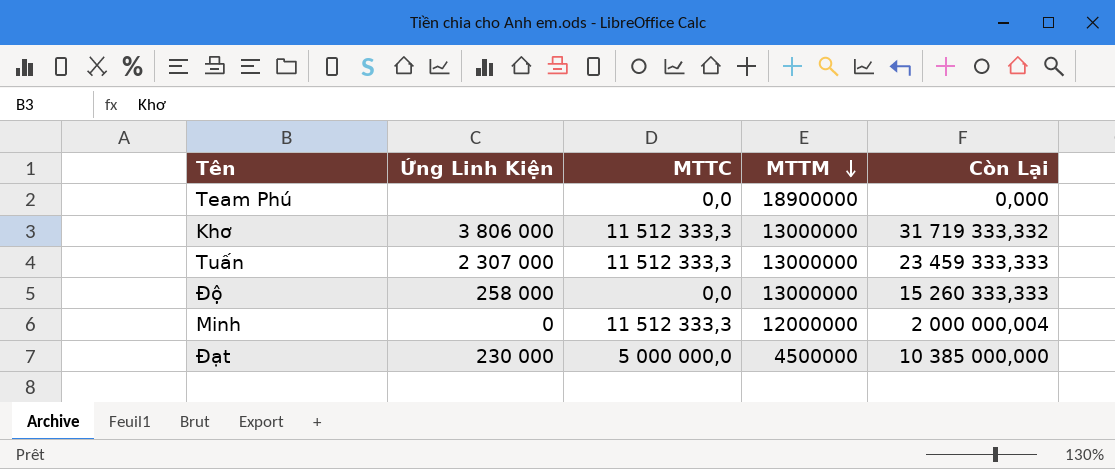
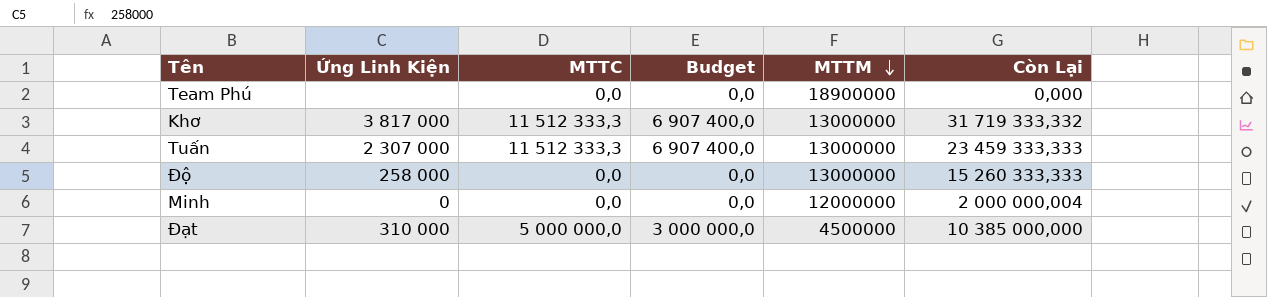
column Budget | formula: none -> [MTTC] * 0,6
Khơ | Ứng Linh Kiện: 3 806 000 -> 3 817 000
Minh | MTTC: 11 512 333,3 -> 0,0
Đạt | Ứng Linh Kiện: 230 000 -> 310 000

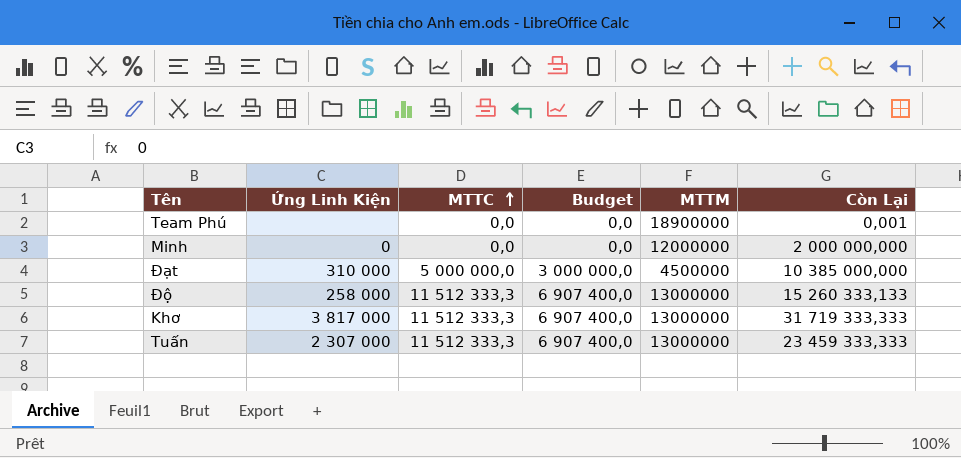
row order: MTTM descending -> MTTC ascending
Team Phú | Còn Lại: 0,000 -> 0,001
Minh | Còn Lại: 2 000 000,004 -> 2 000 000,000
Độ | MTTC: 0,0 -> 11 512 333,3
Độ | Budget: 0,0 -> 6 907 400,0
Độ | Còn Lại: 15 260 333,333 -> 15 260 333,133
Khơ | Còn Lại: 31 719 333,332 -> 31 719 333,333

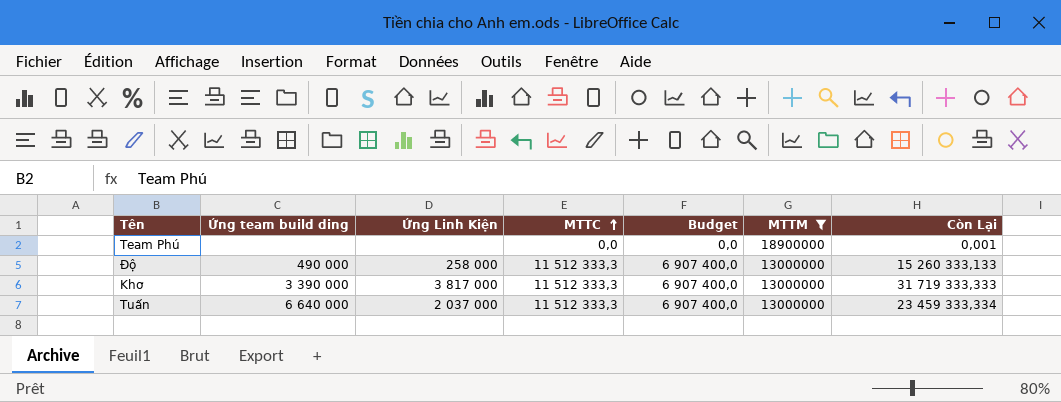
filter: none -> MTTM >= 13000000
column Ứng team build ding | position: none -> 2
Tuấn | Ứng Linh Kiện: 2 307 000 -> 2 037 000
Tuấn | Còn Lại: 23 459 333,333 -> 23 459 333,334

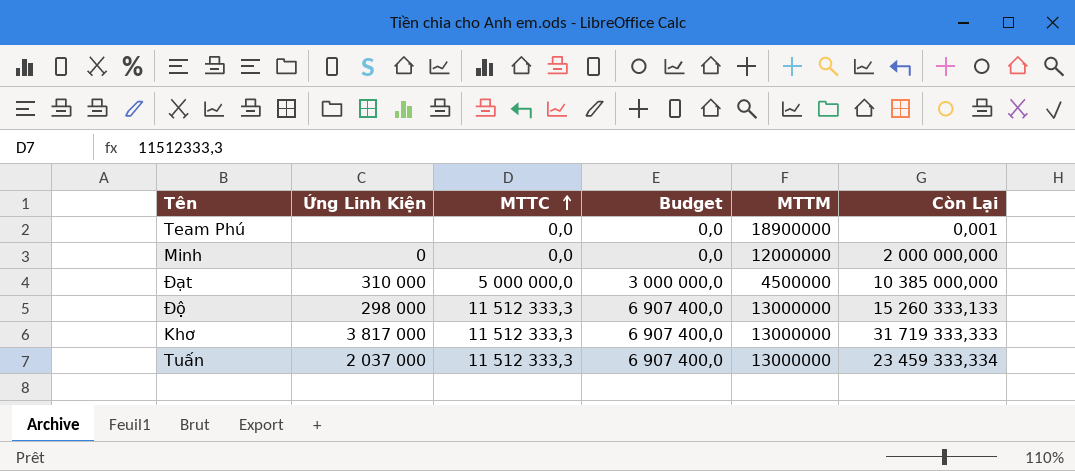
filter: MTTM >= 13000000 -> none
column Ứng team build ding | position: 2 -> none
Độ | Ứng Linh Kiện: 258 000 -> 298 000

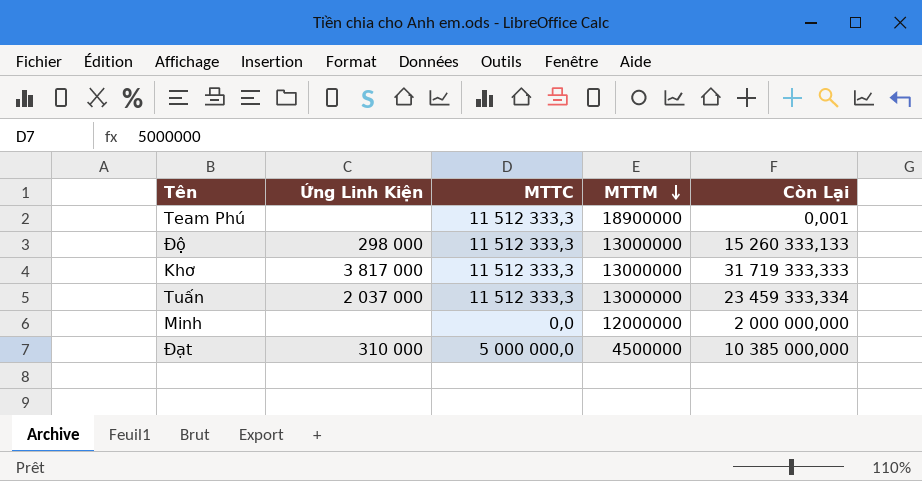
row order: MTTC ascending -> MTTM descending
column Budget | formula: [MTTC] * 0,6 -> none
Team Phú | MTTC: 0,0 -> 11 512 333,3
Minh | Ứng Linh Kiện: 0 -> none

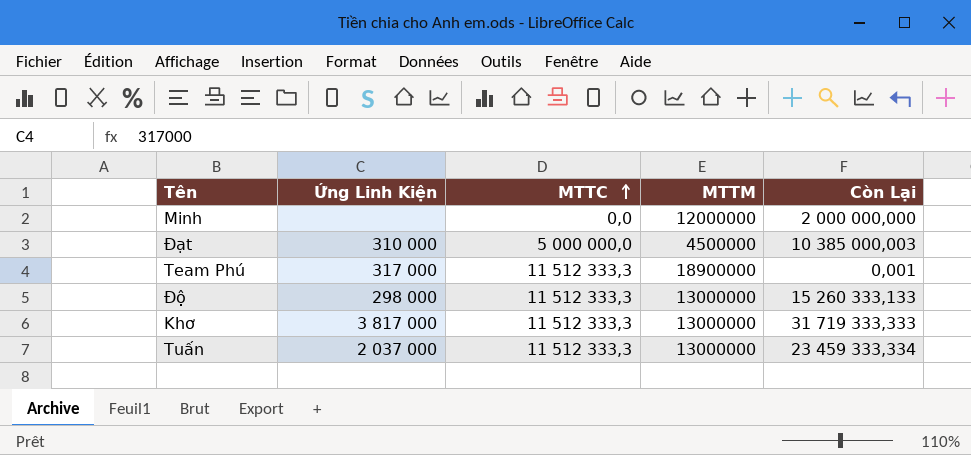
row order: MTTM descending -> MTTC ascending
Đạt | Còn Lại: 10 385 000,000 -> 10 385 000,003
Team Phú | Ứng Linh Kiện: none -> 317 000

